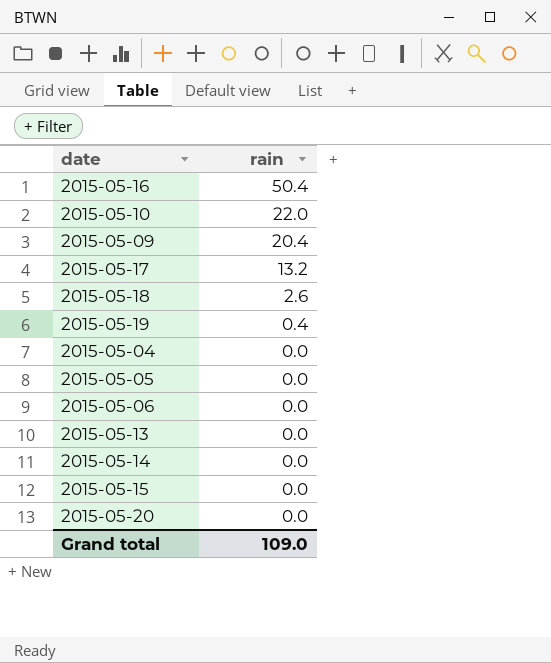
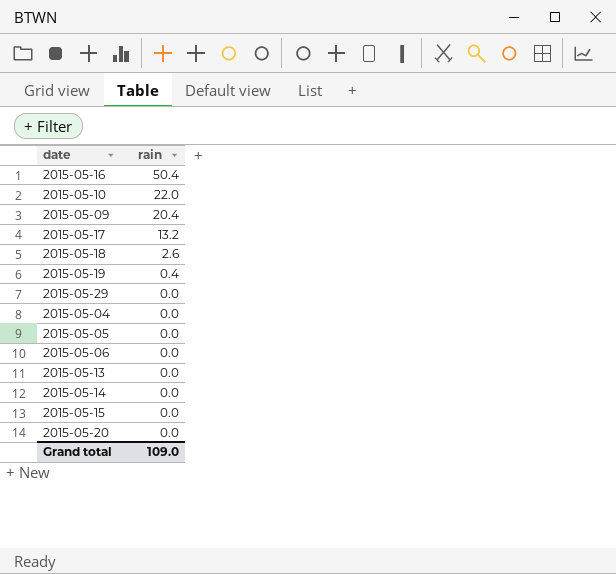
row 2015-05-29: none -> 0.0

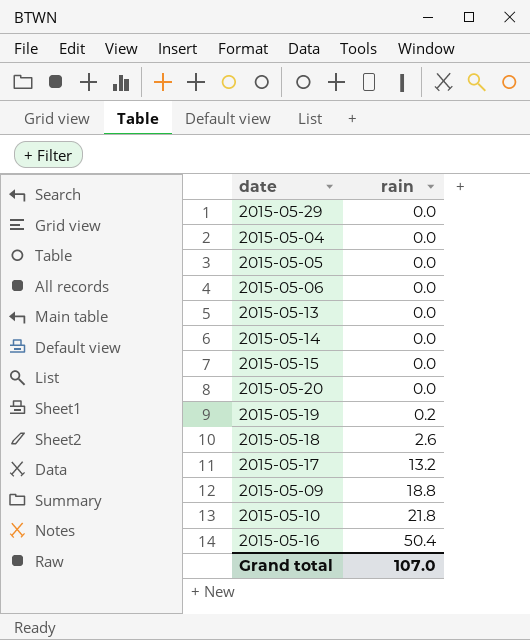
row order: rain descending -> rain ascending
2015-05-19 | rain: 0.4 -> 0.2
2015-05-09 | rain: 20.4 -> 18.8
2015-05-10 | rain: 22.0 -> 21.8
Grand total | rain: 109.0 -> 107.0

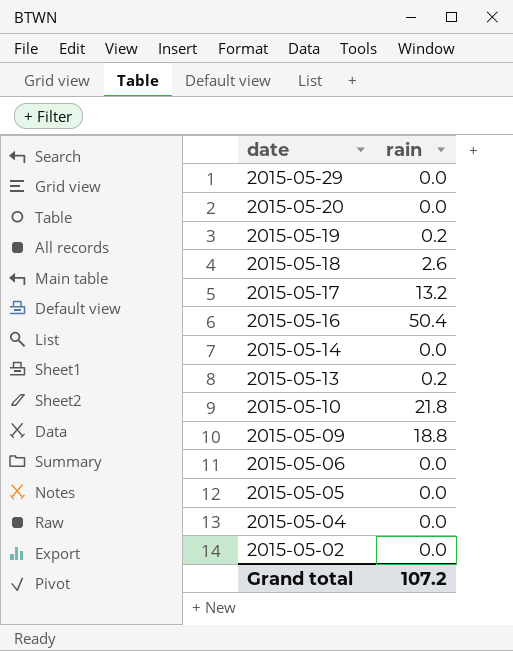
row order: rain ascending -> date descending
row 2015-05-15: 0.0 -> none
2015-05-13 | rain: 0.0 -> 0.2
row 2015-05-02: none -> 0.0
Grand total | rain: 107.0 -> 107.2

